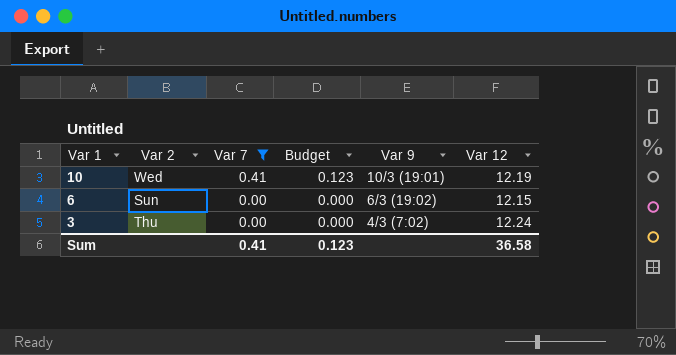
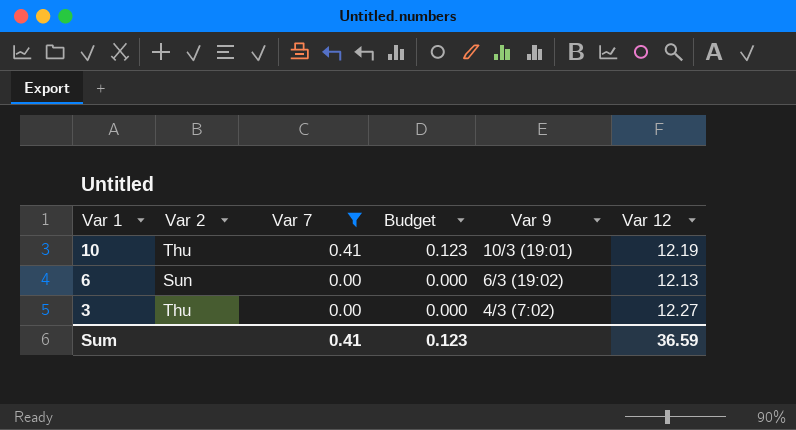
10 | Var 2: Wed -> Thu
6 | Var 12: 12.15 -> 12.13
3 | Var 12: 12.24 -> 12.27
Sum | Var 12: 36.58 -> 36.59

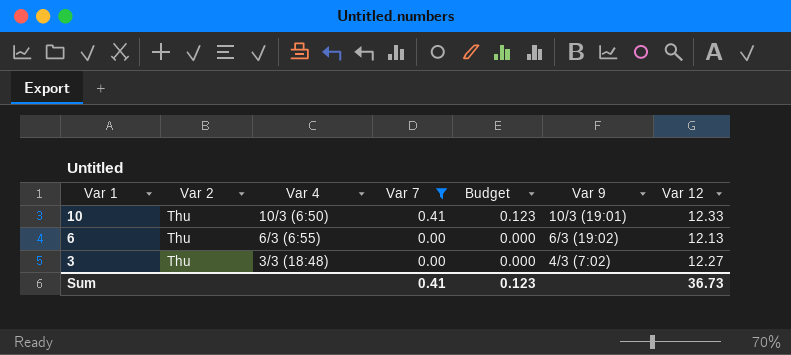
column Var 4 | position: none -> 3
10 | Var 12: 12.19 -> 12.33
6 | Var 2: Sun -> Thu
Sum | Var 12: 36.59 -> 36.73

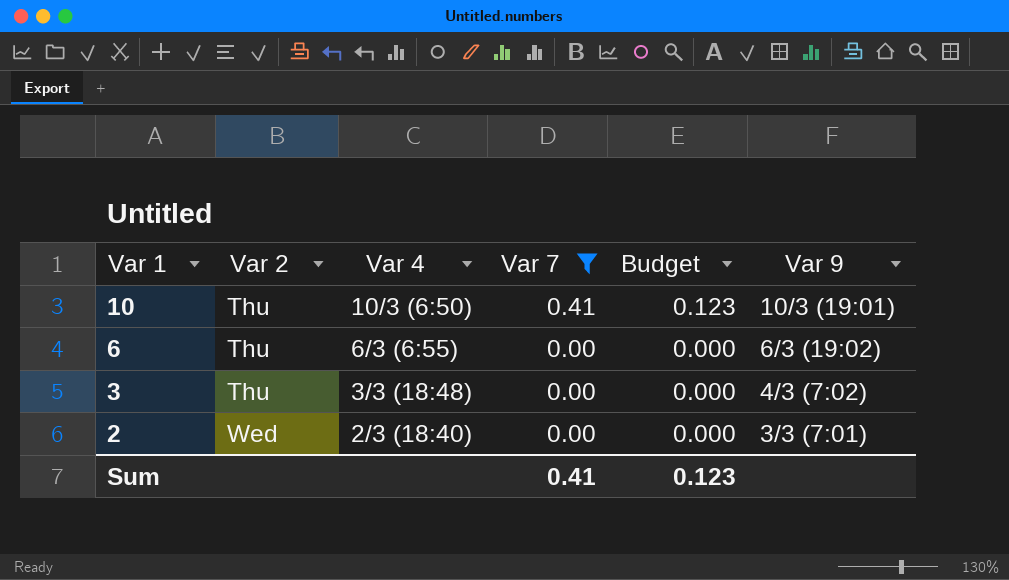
column Var 12 | position: 7 -> none
row 2: none -> Wed | 2/3 (18:40) | 0.00 | 0.000 | 3/3 (7:01)

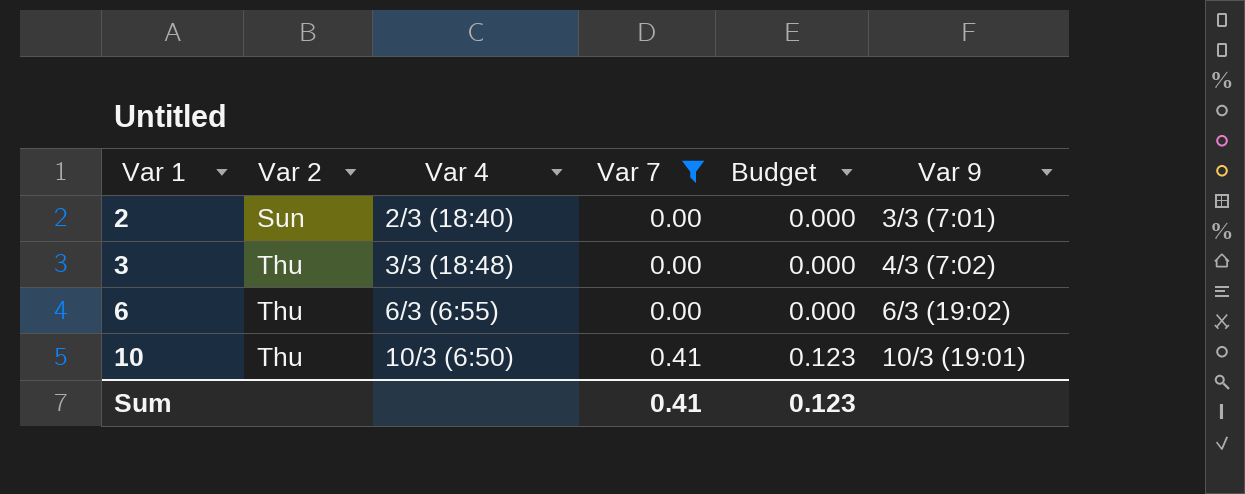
row order: Var 1 descending -> Var 1 ascending
2 | Var 2: Wed -> Sun

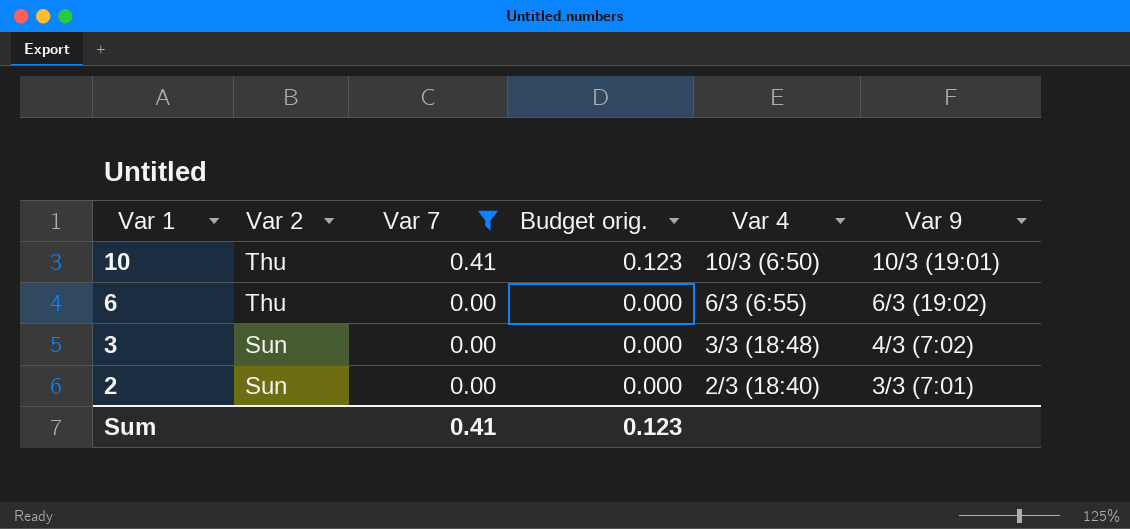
row order: Var 1 ascending -> Var 1 descending
column name: Budget -> Budget orig.
column Var 4 | position: 3 -> 5
3 | Var 2: Thu -> Sun

